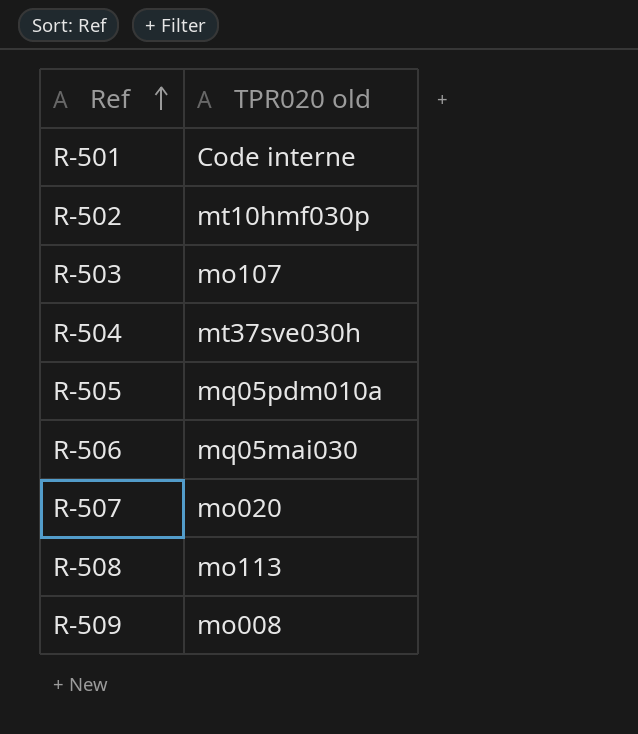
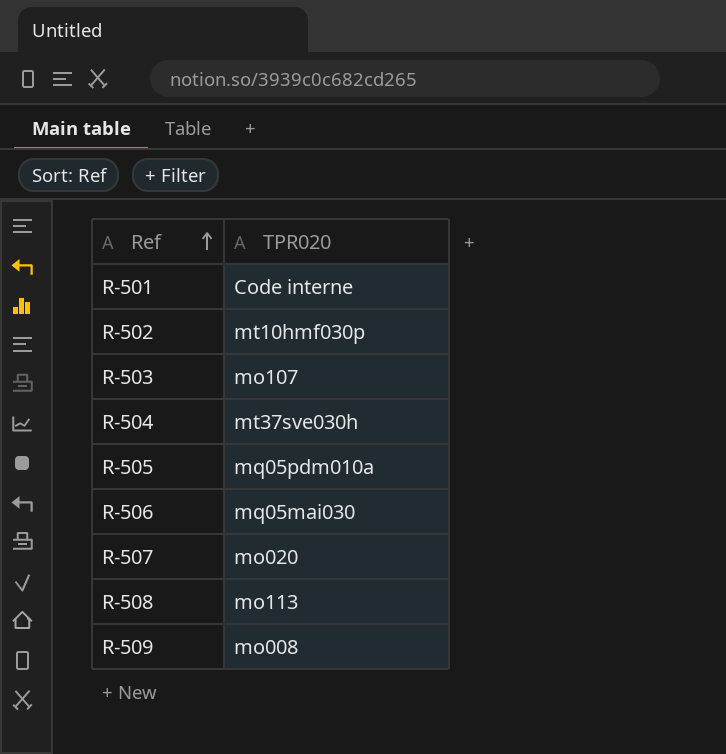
column name: TPR020 old -> TPR020

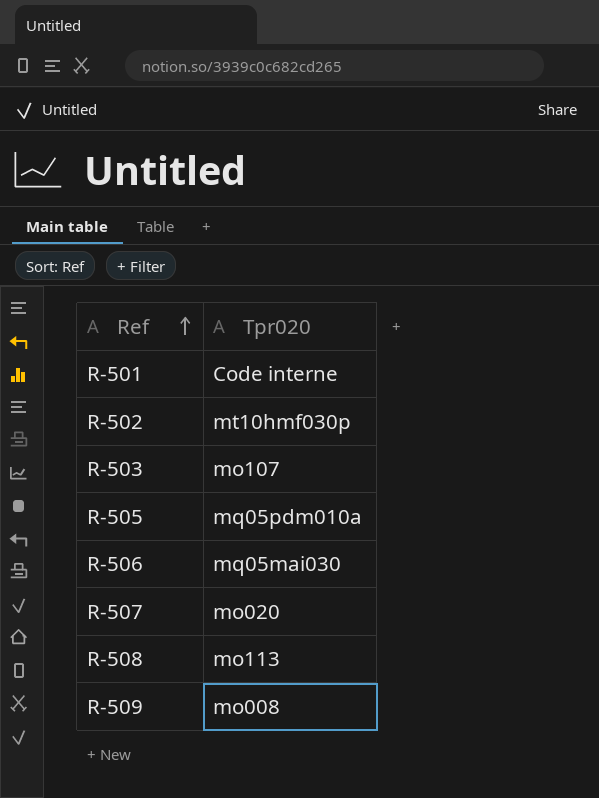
column name: TPR020 -> Tpr020
row R-504: mt37sve030h -> none

